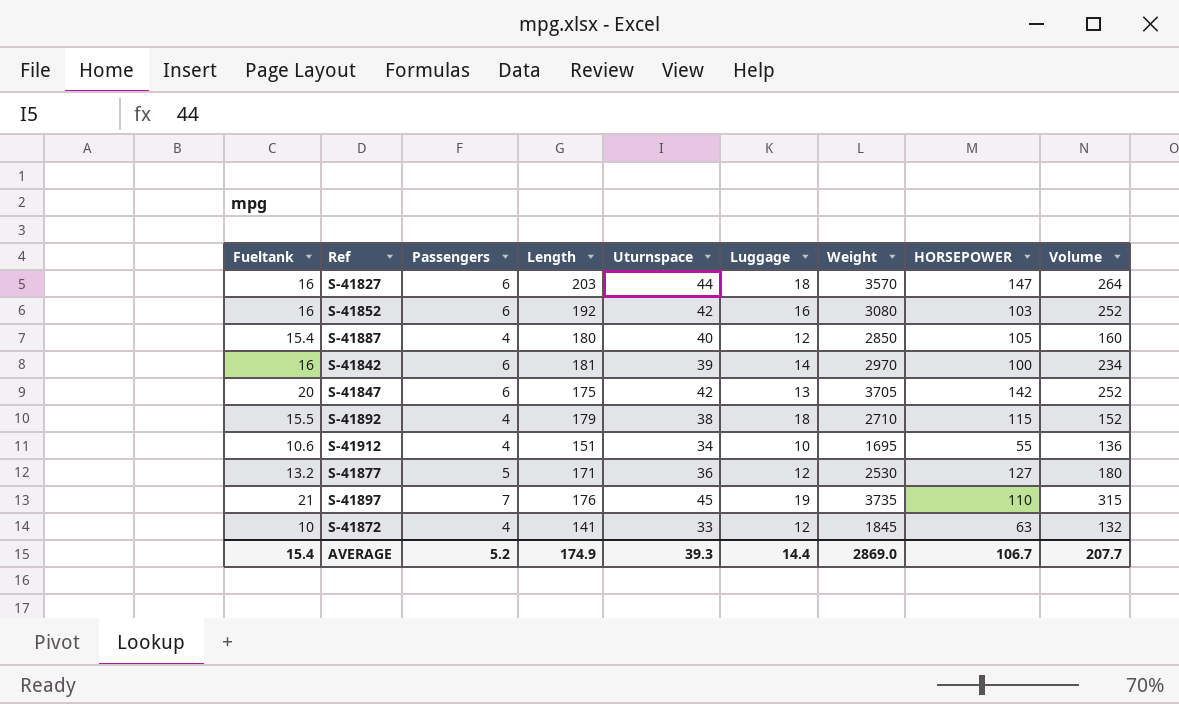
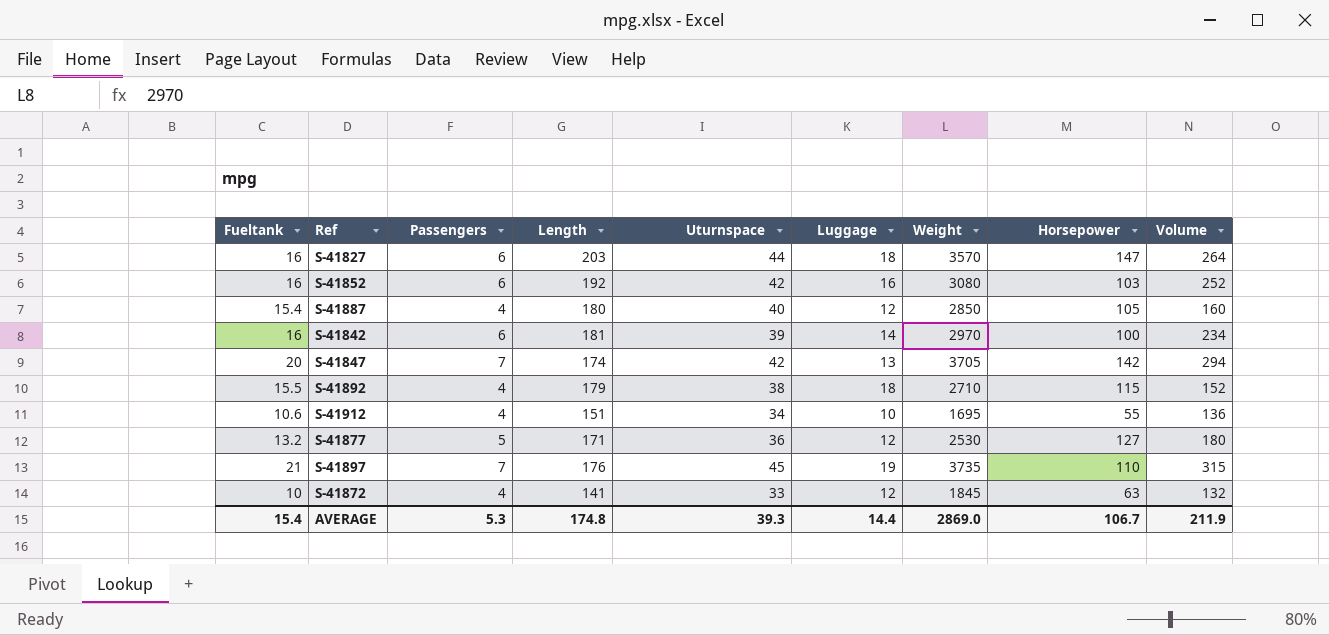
column name: HORSEPOWER -> Horsepower
S-41847 | Passengers: 6 -> 7
S-41847 | Length: 175 -> 174
S-41847 | Volume: 252 -> 294
AVERAGE | Passengers: 5.2 -> 5.3
AVERAGE | Length: 174.9 -> 174.8
AVERAGE | Volume: 207.7 -> 211.9

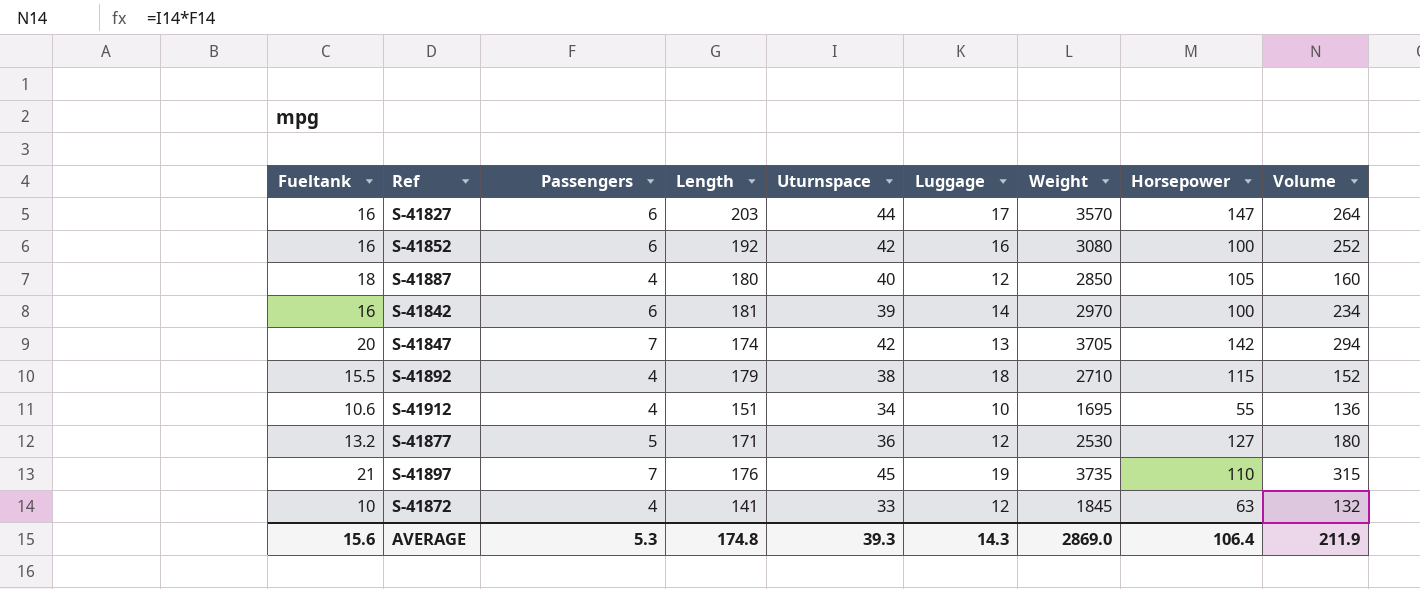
S-41827 | Luggage: 18 -> 17
S-41852 | Horsepower: 103 -> 100
S-41887 | Fueltank: 15.4 -> 18
AVERAGE | Fueltank: 15.4 -> 15.6
AVERAGE | Luggage: 14.4 -> 14.3
AVERAGE | Horsepower: 106.7 -> 106.4

